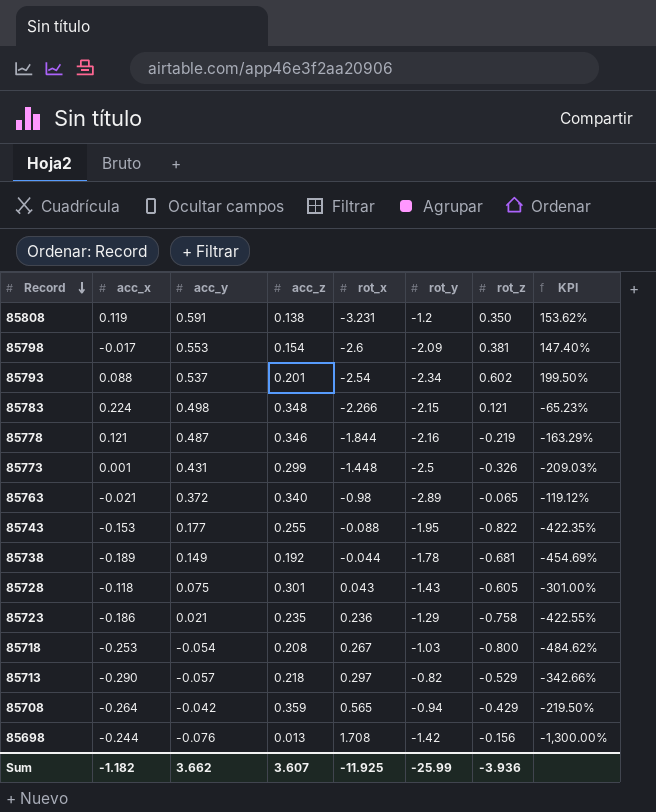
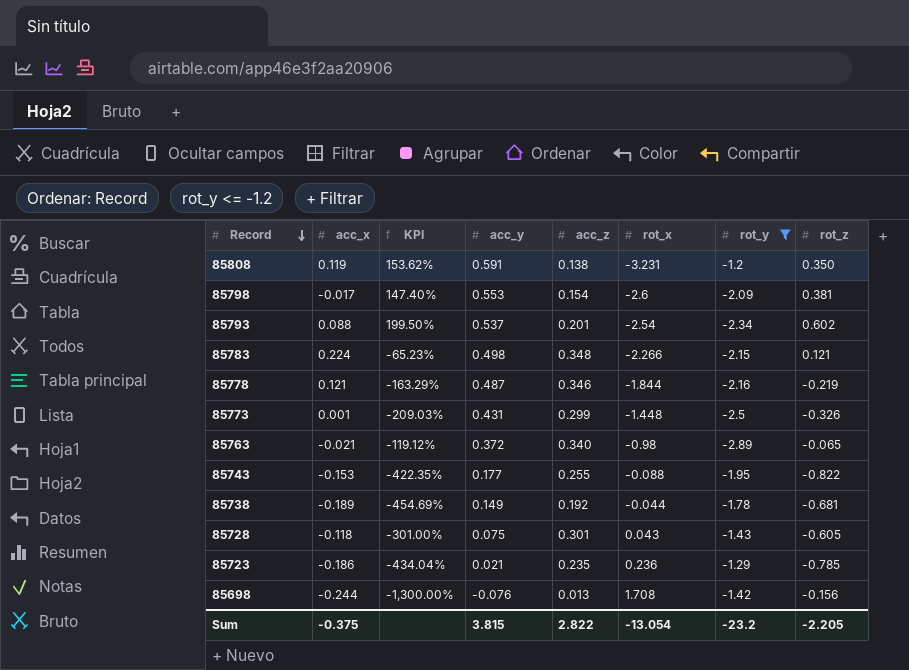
filter: none -> rot_y <= -1.2
column KPI | position: 8 -> 3
85723 | KPI: -422.55% -> -434.04%
85723 | rot_z: -0.758 -> -0.785
Sum | acc_x: -1.182 -> -0.375
Sum | acc_y: 3.662 -> 3.815
Sum | acc_z: 3.607 -> 2.822
Sum | rot_x: -11.925 -> -13.054
Sum | rot_y: -25.99 -> -23.2
Sum | rot_z: -3.936 -> -2.205

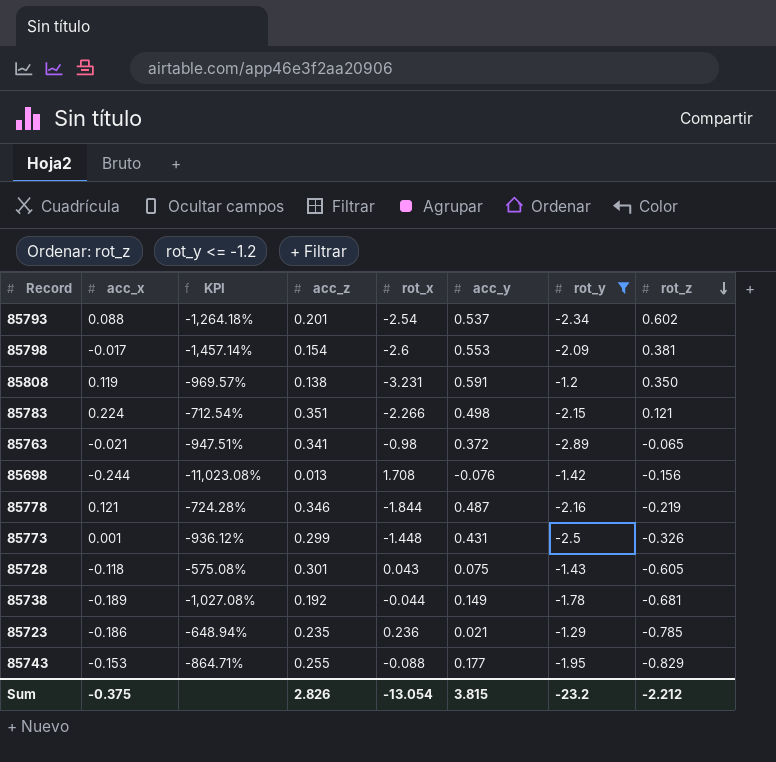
row order: Record descending -> rot_z descending
column KPI | formula: ([rot_z] - [acc_z]) / [acc_z] -> ([rot_y] - [acc_z]) / [acc_z]
column acc_y | position: 4 -> 6
85783 | acc_z: 0.348 -> 0.351
85763 | acc_z: 0.340 -> 0.341
85743 | rot_z: -0.822 -> -0.829
Sum | acc_z: 2.822 -> 2.826
Sum | rot_z: -2.205 -> -2.212

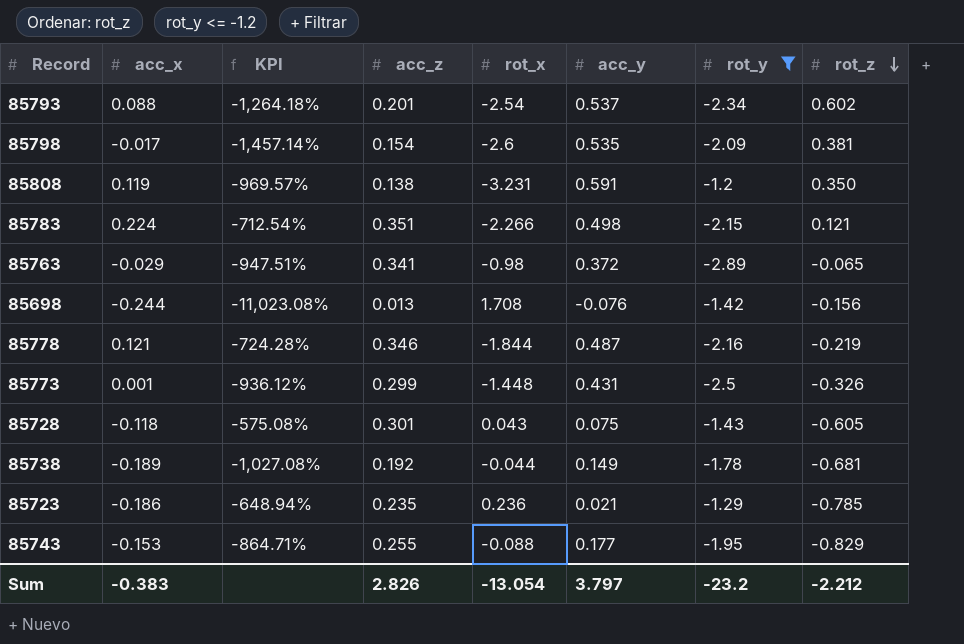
85798 | acc_y: 0.553 -> 0.535
85763 | acc_x: -0.021 -> -0.029
Sum | acc_x: -0.375 -> -0.383
Sum | acc_y: 3.815 -> 3.797

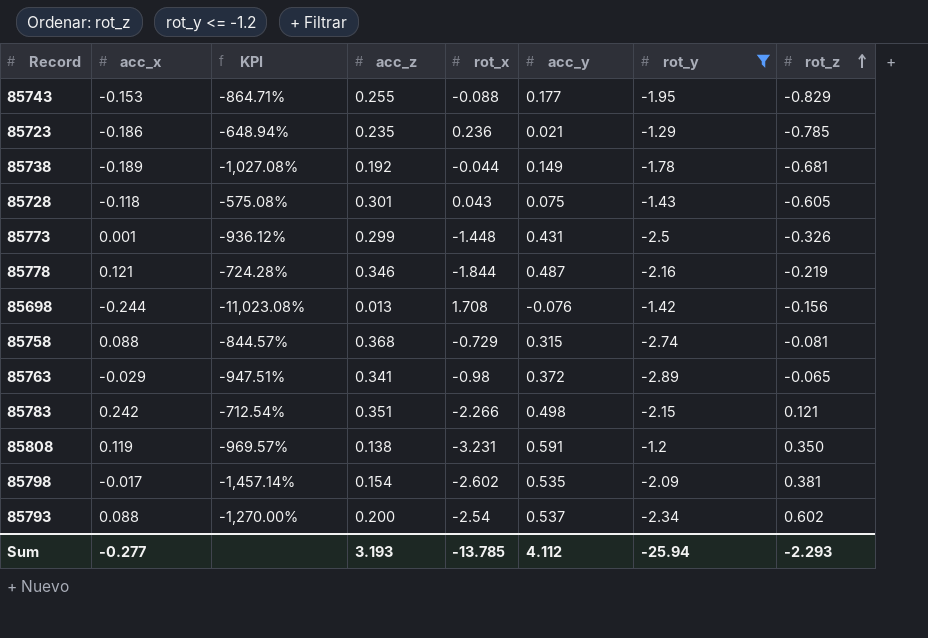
row order: rot_z descending -> rot_z ascending
row 85758: none -> 0.088 | -844.57% | 0.368 | -0.729 | 0.315 | -2.74 | -0.081
85783 | acc_x: 0.224 -> 0.242
85798 | rot_x: -2.6 -> -2.602
85793 | KPI: -1,264.18% -> -1,270.00%
85793 | acc_z: 0.201 -> 0.200
Sum | acc_x: -0.383 -> -0.277
Sum | acc_z: 2.826 -> 3.193
Sum | rot_x: -13.054 -> -13.785
Sum | acc_y: 3.797 -> 4.112
Sum | rot_y: -23.2 -> -25.94
Sum | rot_z: -2.212 -> -2.293

